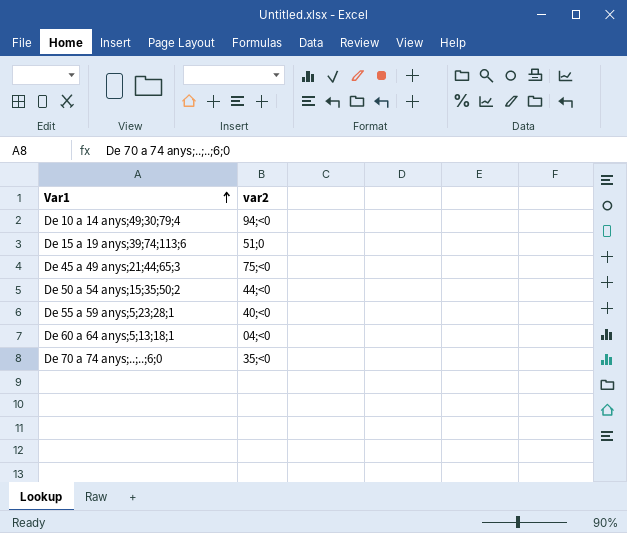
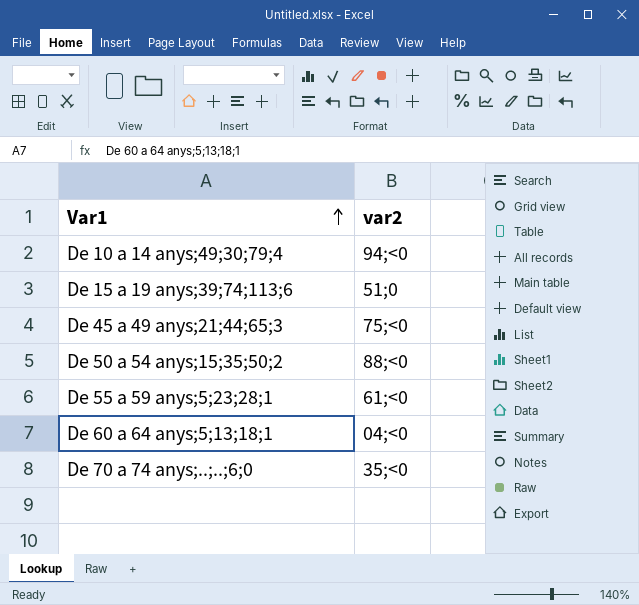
De 50 a 54 anys;15;35;50;2 | var2: 44;<0 -> 88;<0
De 55 a 59 anys;5;23;28;1 | var2: 40;<0 -> 61;<0

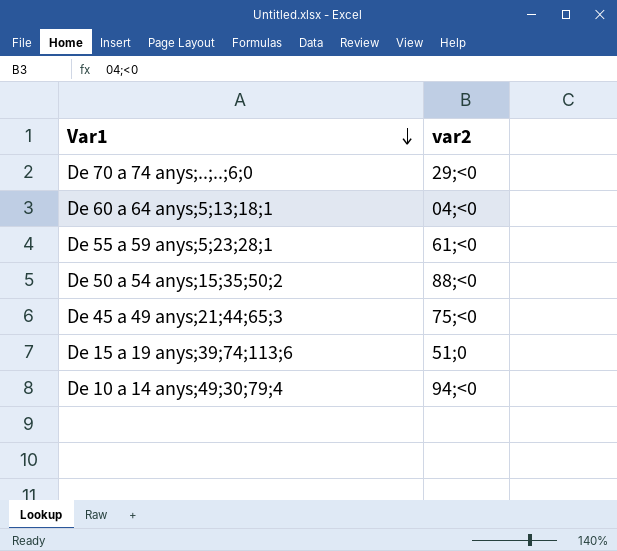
row order: Var1 ascending -> Var1 descending
De 70 a 74 anys;..;..;6;0 | var2: 35;<0 -> 29;<0

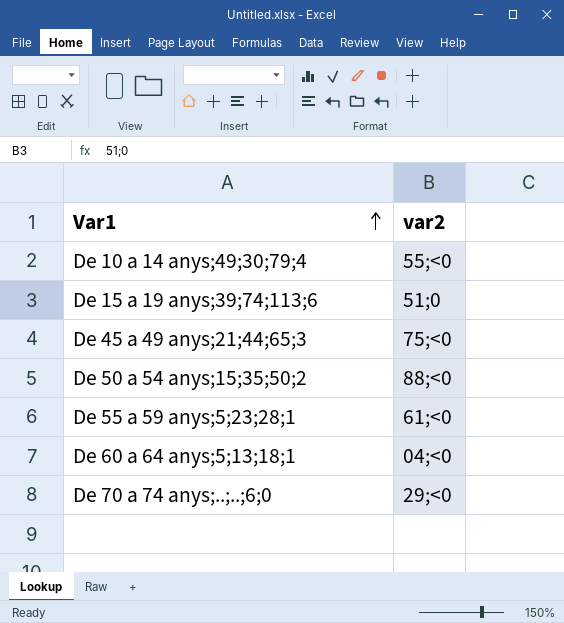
row order: Var1 descending -> Var1 ascending
De 10 a 14 anys;49;30;79;4 | var2: 94;<0 -> 55;<0

